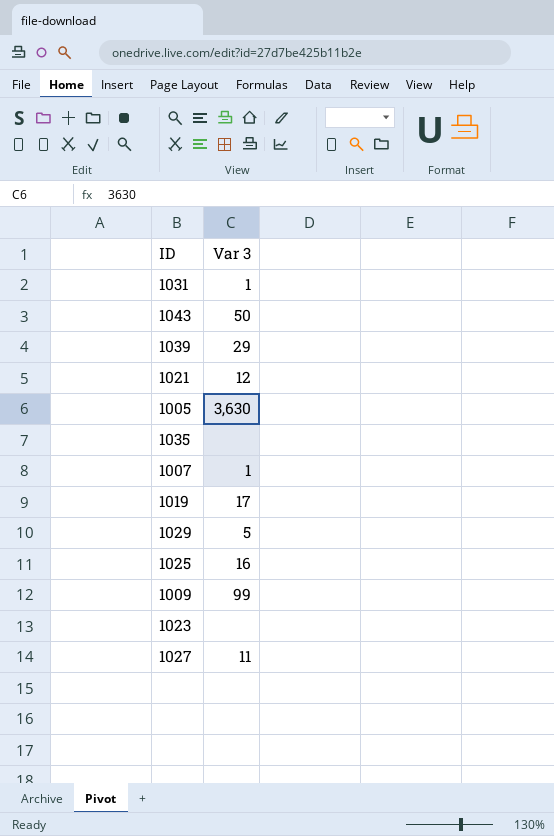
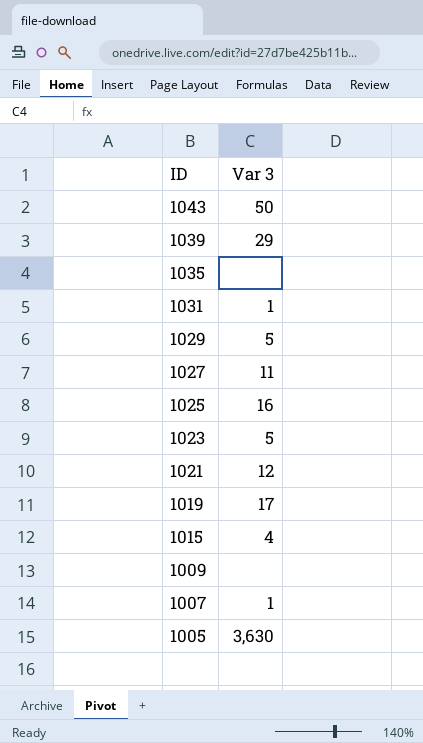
row order: none -> ID descending
1023 | Var 3: none -> 5
row 1015: none -> 4
1009 | Var 3: 99 -> none

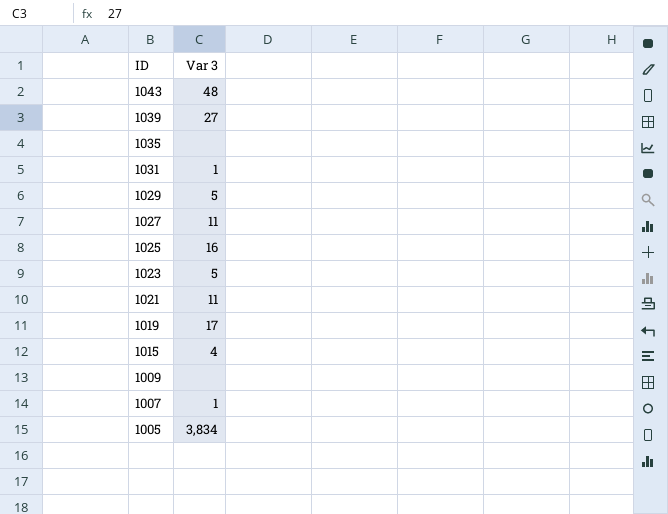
1043 | Var 3: 50 -> 48
1039 | Var 3: 29 -> 27
1021 | Var 3: 12 -> 11
1005 | Var 3: 3,630 -> 3,834

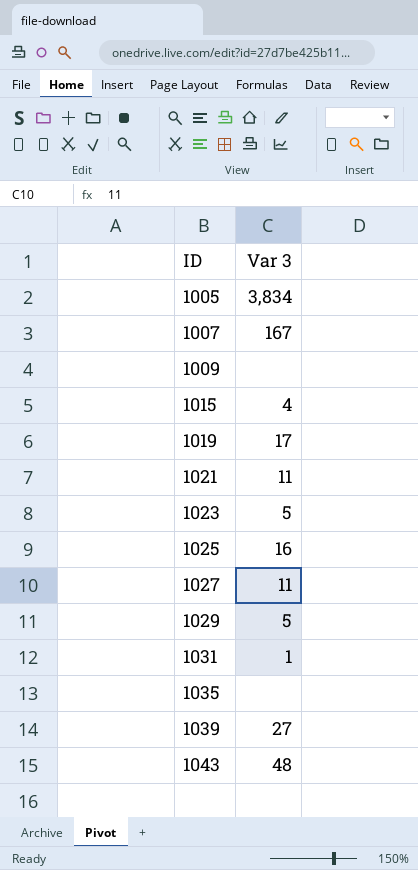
row order: ID descending -> ID ascending
1007 | Var 3: 1 -> 167

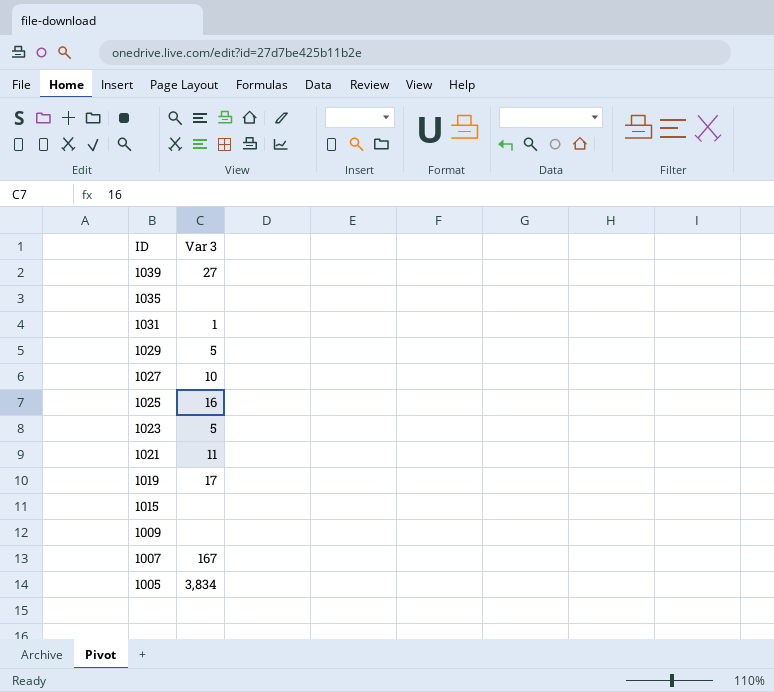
row order: ID ascending -> ID descending
row 1043: 48 -> none
1027 | Var 3: 11 -> 10
1015 | Var 3: 4 -> none

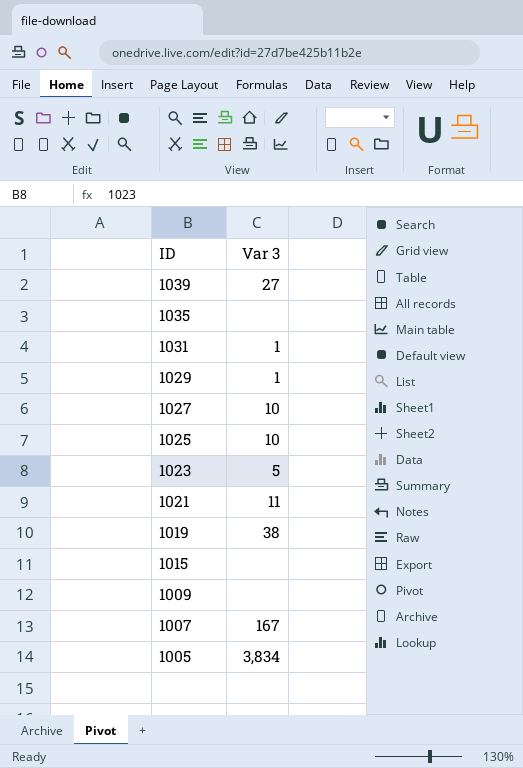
1029 | Var 3: 5 -> 1
1025 | Var 3: 16 -> 10
1019 | Var 3: 17 -> 38

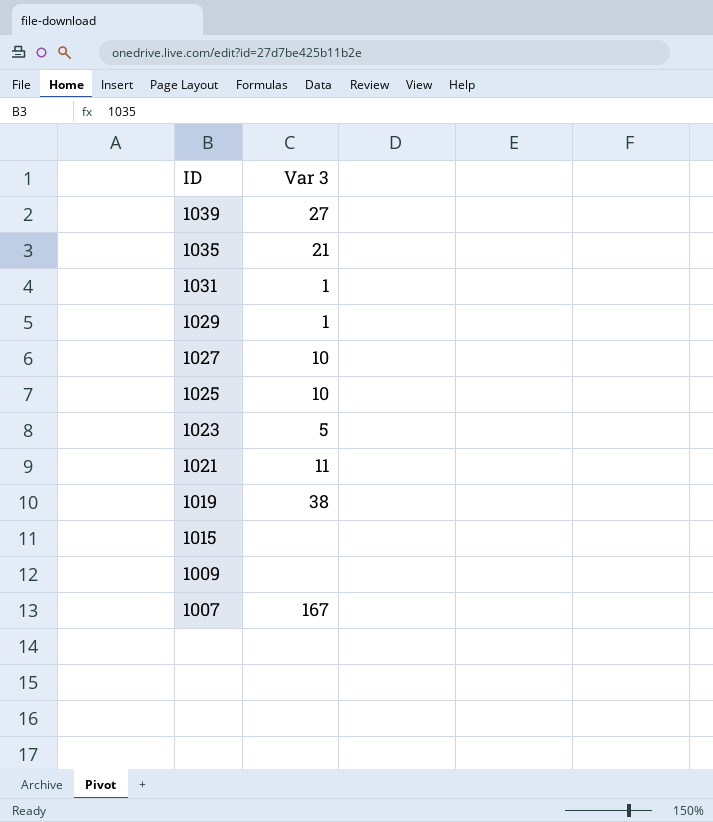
row 1005: 3,834 -> none
1035 | Var 3: none -> 21

